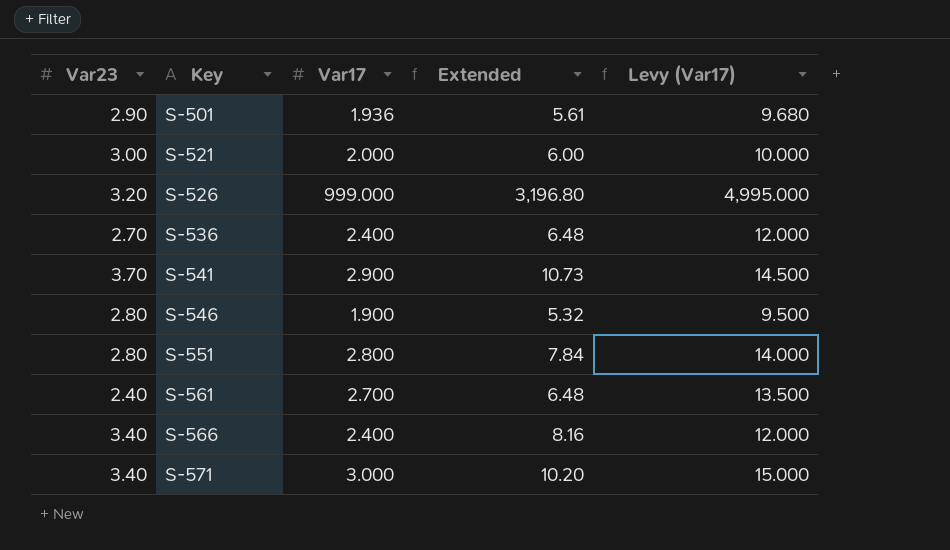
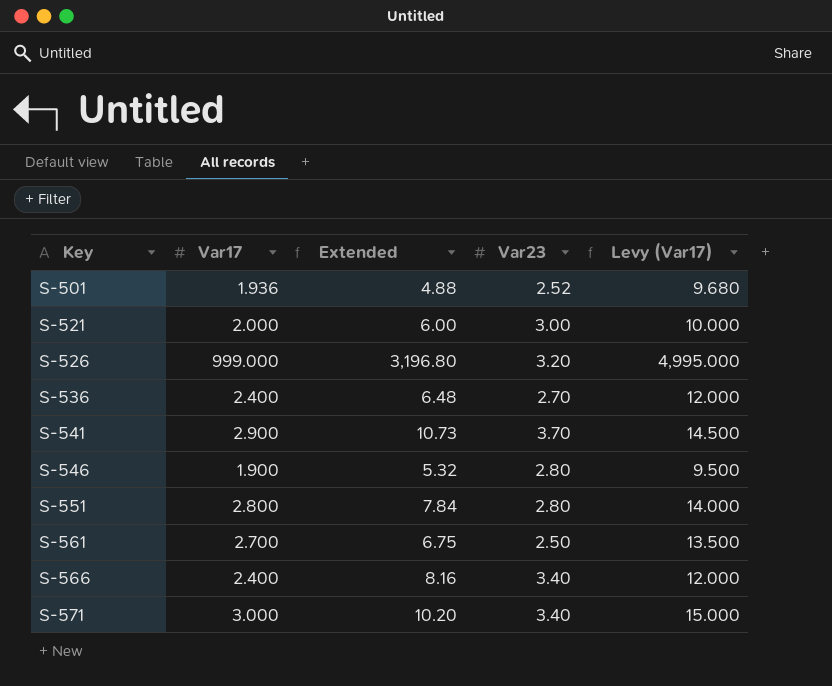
column Var23 | position: 1 -> 4
S-501 | Extended: 5.61 -> 4.88
S-501 | Var23: 2.90 -> 2.52
S-561 | Extended: 6.48 -> 6.75
S-561 | Var23: 2.40 -> 2.50

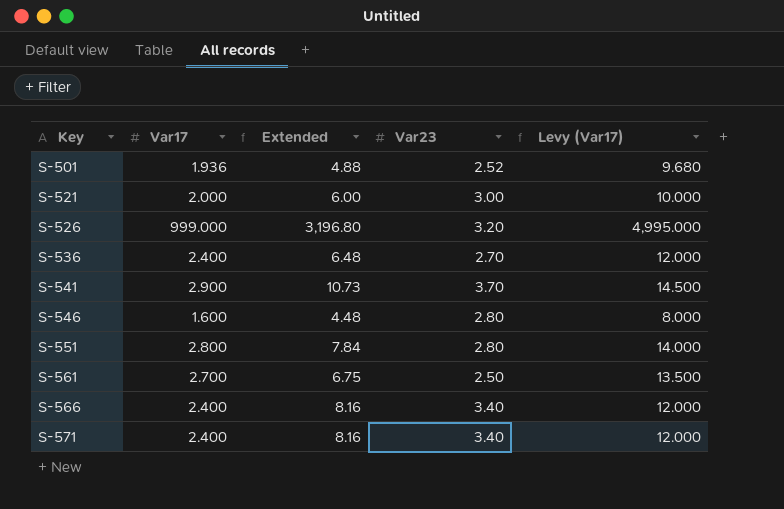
S-546 | Var17: 1.900 -> 1.600
S-546 | Extended: 5.32 -> 4.48
S-546 | Levy (Var17): 9.500 -> 8.000
S-571 | Var17: 3.000 -> 2.400
S-571 | Extended: 10.20 -> 8.16
S-571 | Levy (Var17): 15.000 -> 12.000

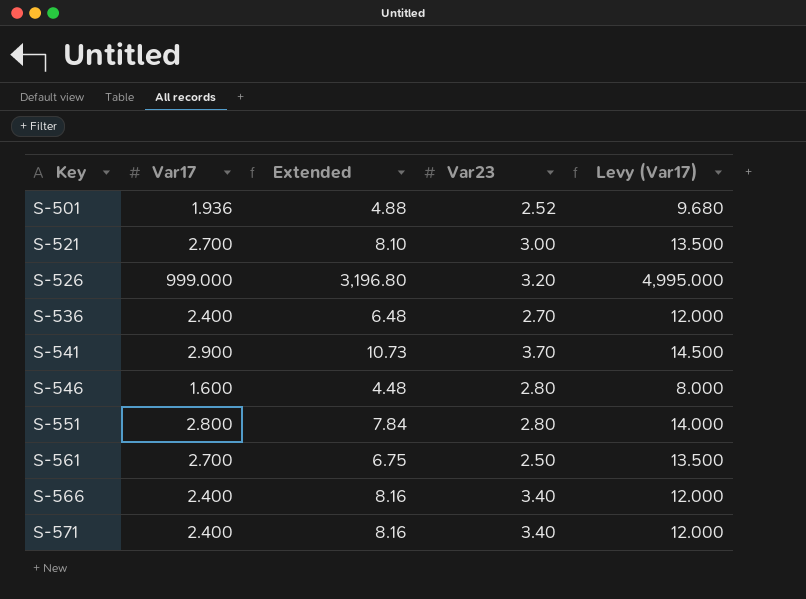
S-521 | Var17: 2.000 -> 2.700
S-521 | Extended: 6.00 -> 8.10
S-521 | Levy (Var17): 10.000 -> 13.500

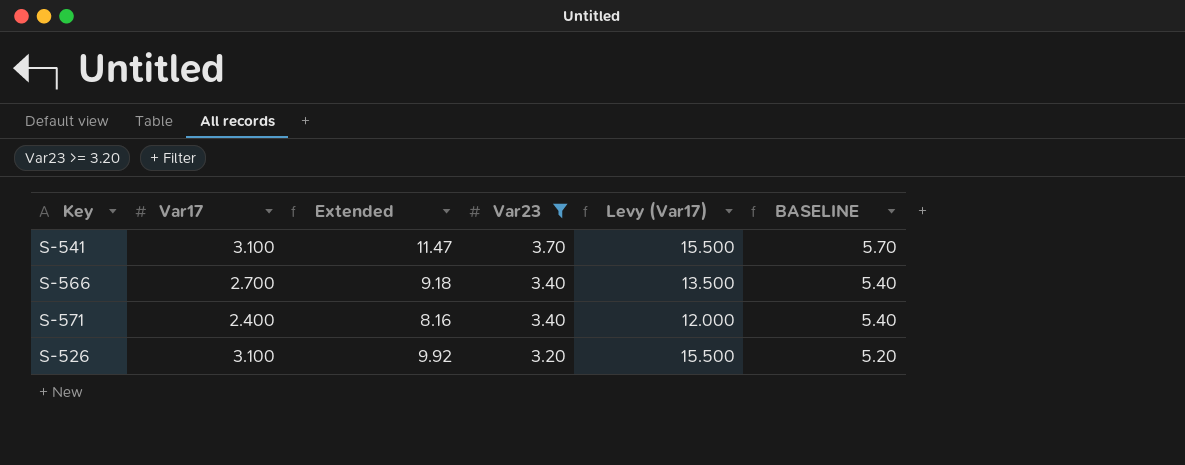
filter: none -> Var23 >= 3.20
row order: Key ascending -> Var23 descending
column BASELINE | formula: none -> [Var23] + 2
S-541 | Var17: 2.900 -> 3.100
S-541 | Extended: 10.73 -> 11.47
S-541 | Levy (Var17): 14.500 -> 15.500
S-566 | Var17: 2.400 -> 2.700
S-566 | Extended: 8.16 -> 9.18
S-566 | Levy (Var17): 12.000 -> 13.500
S-526 | Var17: 999.000 -> 3.100
S-526 | Extended: 3,196.80 -> 9.92
S-526 | Levy (Var17): 4,995.000 -> 15.500

